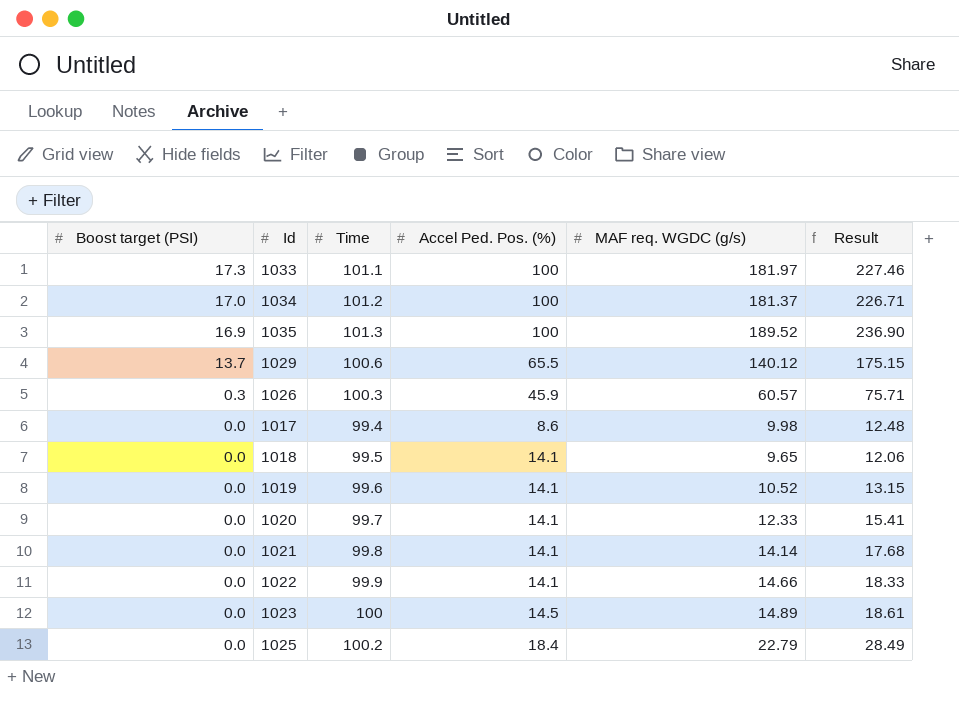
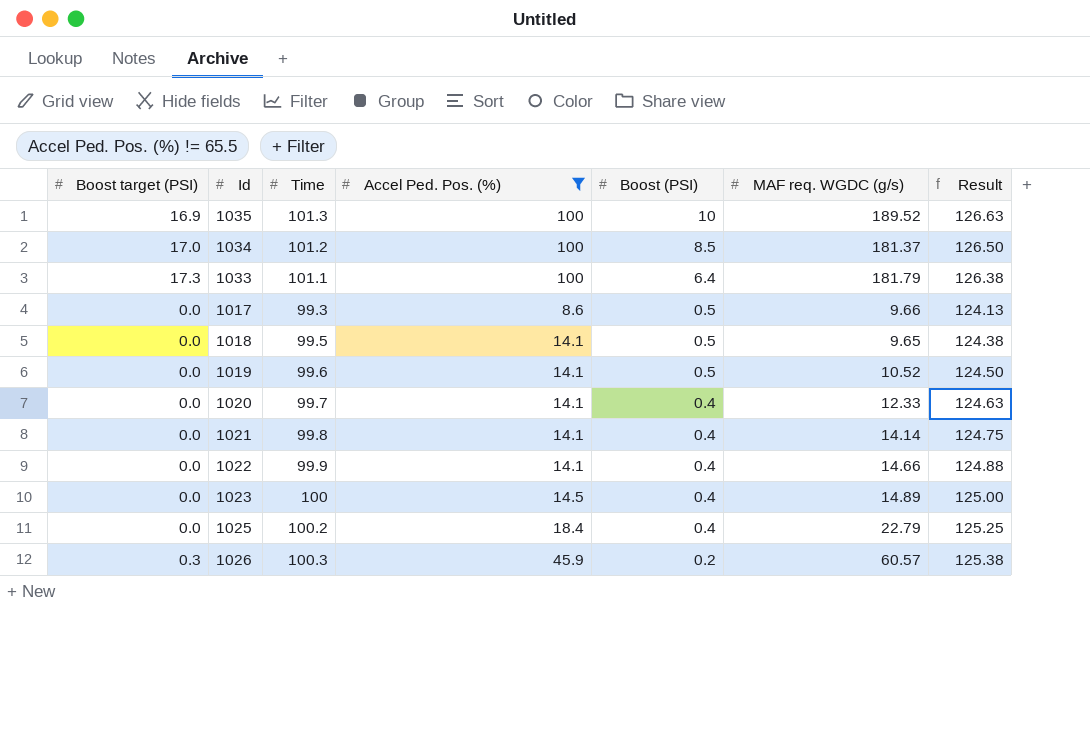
filter: none -> Accel Ped. Pos. (%) != 65.5
row order: Boost target (PSI) descending -> Boost (PSI) descending
column Boost (PSI) | position: none -> 5
column Result | formula: [MAF req. WGDC (g/s)] * 1.25 -> [Time] * 1.25
1033 | MAF req. WGDC (g/s): 181.97 -> 181.79
1017 | Time: 99.4 -> 99.3
1017 | MAF req. WGDC (g/s): 9.98 -> 9.66

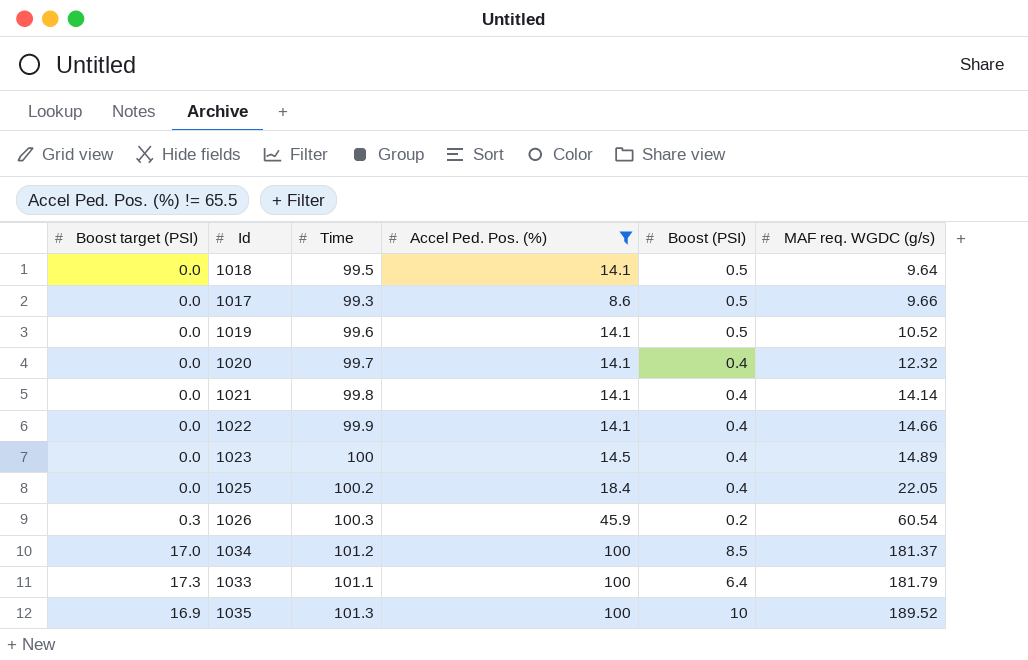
row order: Boost (PSI) descending -> MAF req. WGDC (g/s) ascending
column Result | formula: [Time] * 1.25 -> none
1018 | MAF req. WGDC (g/s): 9.65 -> 9.64
1020 | MAF req. WGDC (g/s): 12.33 -> 12.32
1025 | MAF req. WGDC (g/s): 22.79 -> 22.05
1026 | MAF req. WGDC (g/s): 60.57 -> 60.54

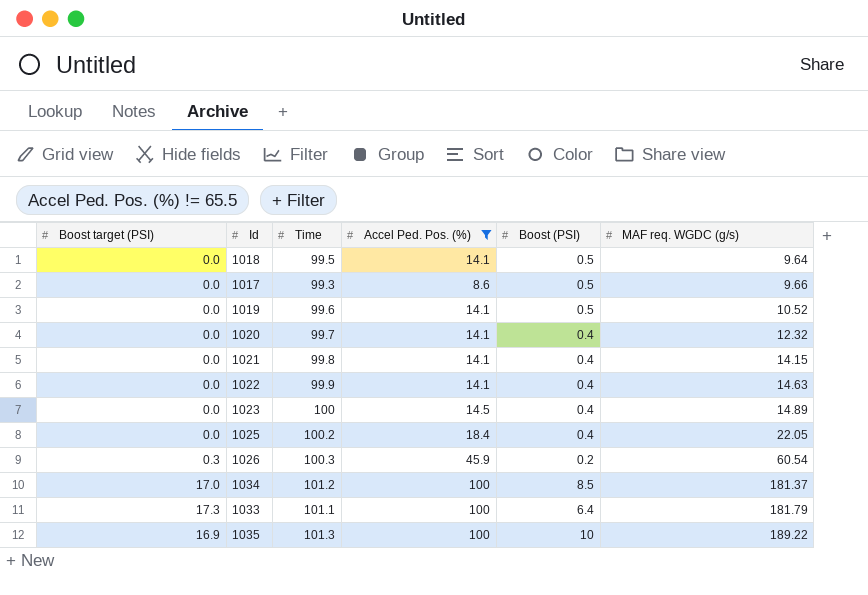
1021 | MAF req. WGDC (g/s): 14.14 -> 14.15
1022 | MAF req. WGDC (g/s): 14.66 -> 14.63
1035 | MAF req. WGDC (g/s): 189.52 -> 189.22

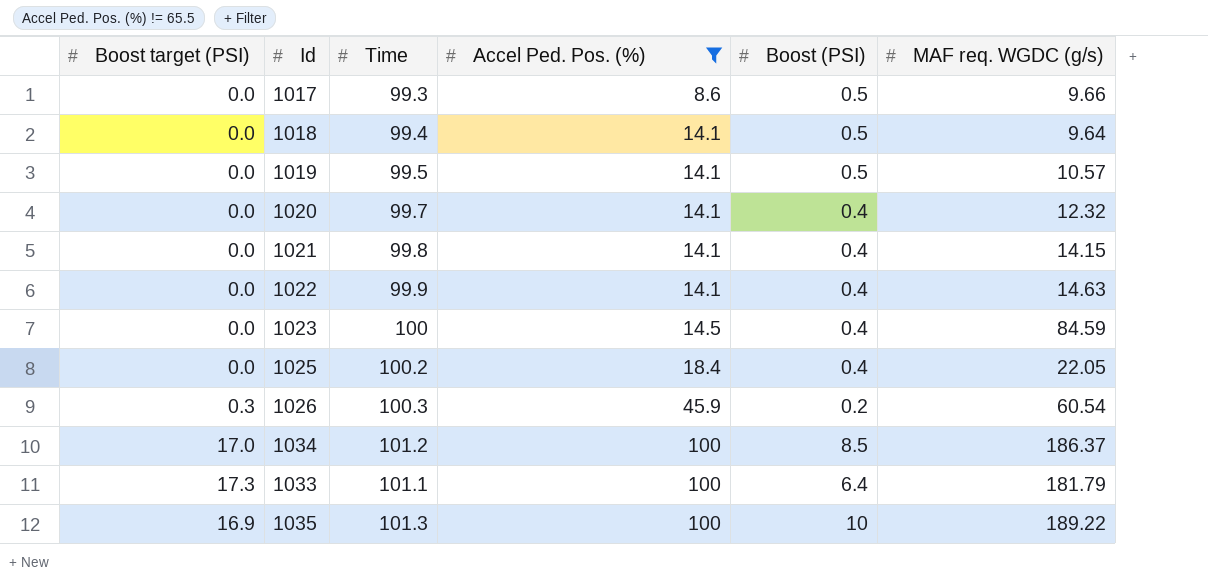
row order: MAF req. WGDC (g/s) ascending -> Accel Ped. Pos. (%) ascending
1018 | Time: 99.5 -> 99.4
1019 | Time: 99.6 -> 99.5
1019 | MAF req. WGDC (g/s): 10.52 -> 10.57
1023 | MAF req. WGDC (g/s): 14.89 -> 84.59
1034 | MAF req. WGDC (g/s): 181.37 -> 186.37

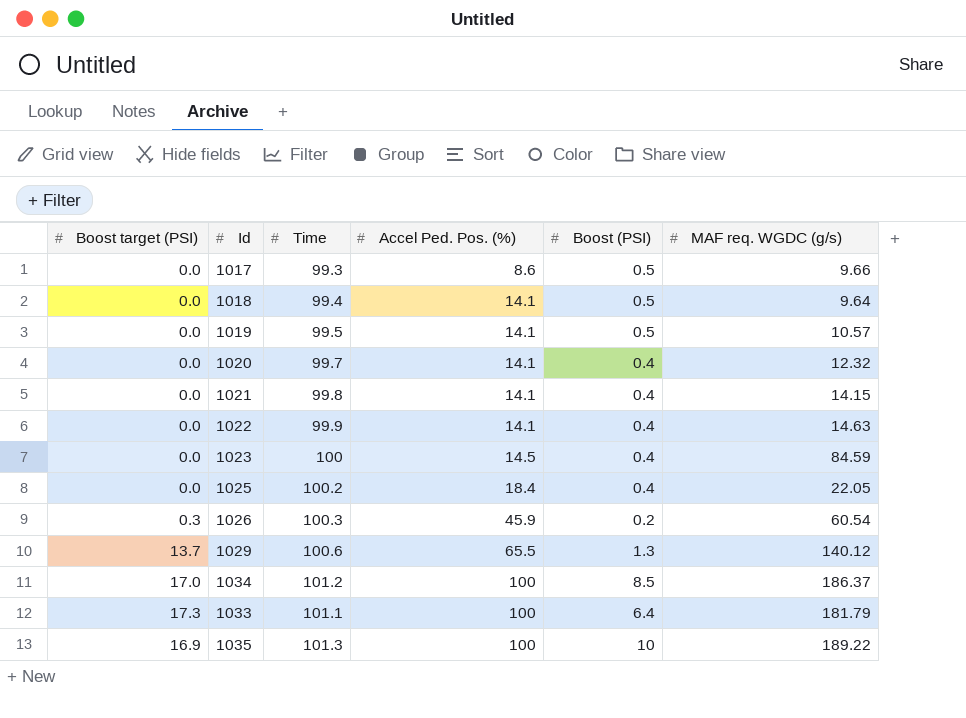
filter: Accel Ped. Pos. (%) != 65.5 -> none

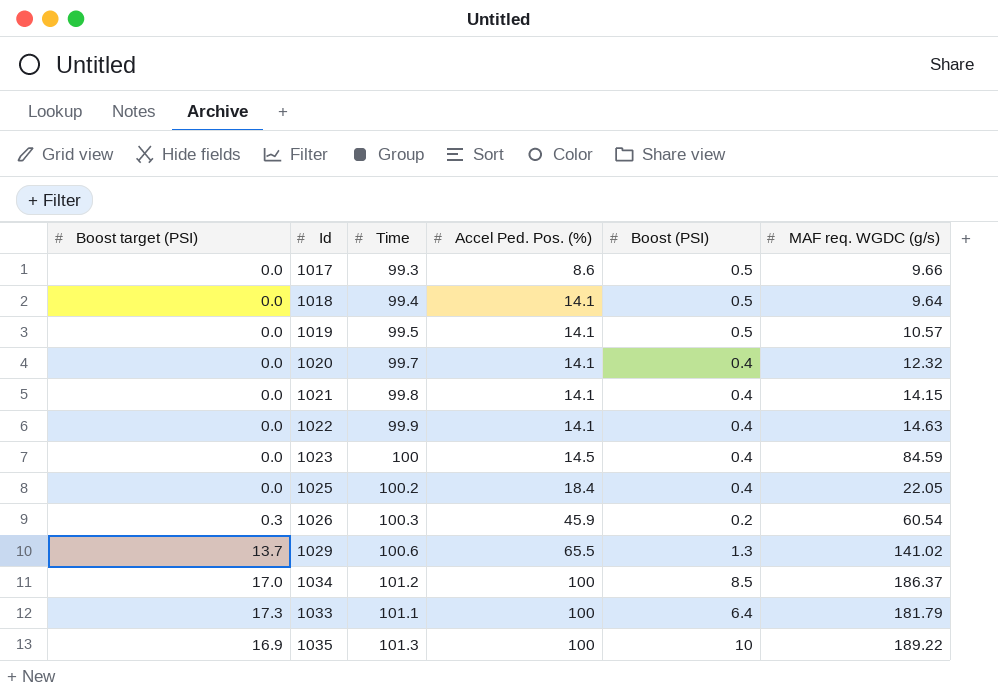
1029 | MAF req. WGDC (g/s): 140.12 -> 141.02

